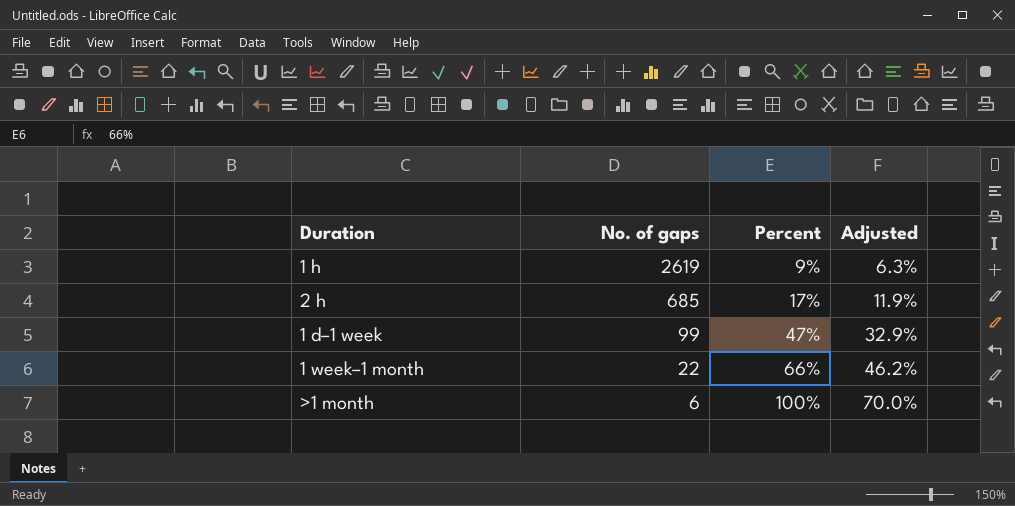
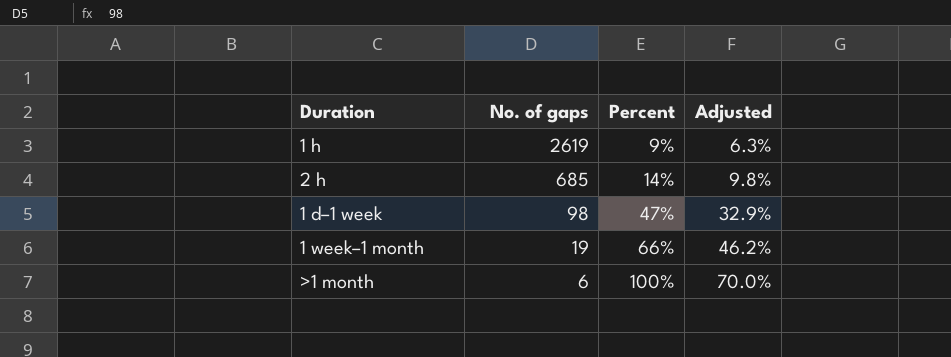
2 h | Percent: 17% -> 14%
2 h | Adjusted: 11.9% -> 9.8%
1 d–1 week | No. of gaps: 99 -> 98
1 week–1 month | No. of gaps: 22 -> 19

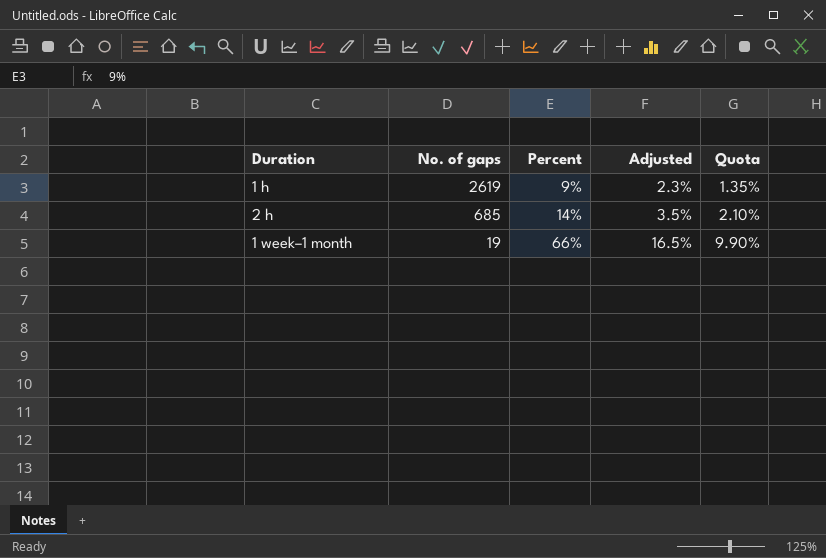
column Adjusted | formula: [Percent] * 0.7 -> [Percent] * 0.25
column Quota | formula: none -> [Percent] * 0.15
row 1 d–1 week: 98 | 47% | 32.9% -> none
row >1 month: 6 | 100% | 70.0% -> none

